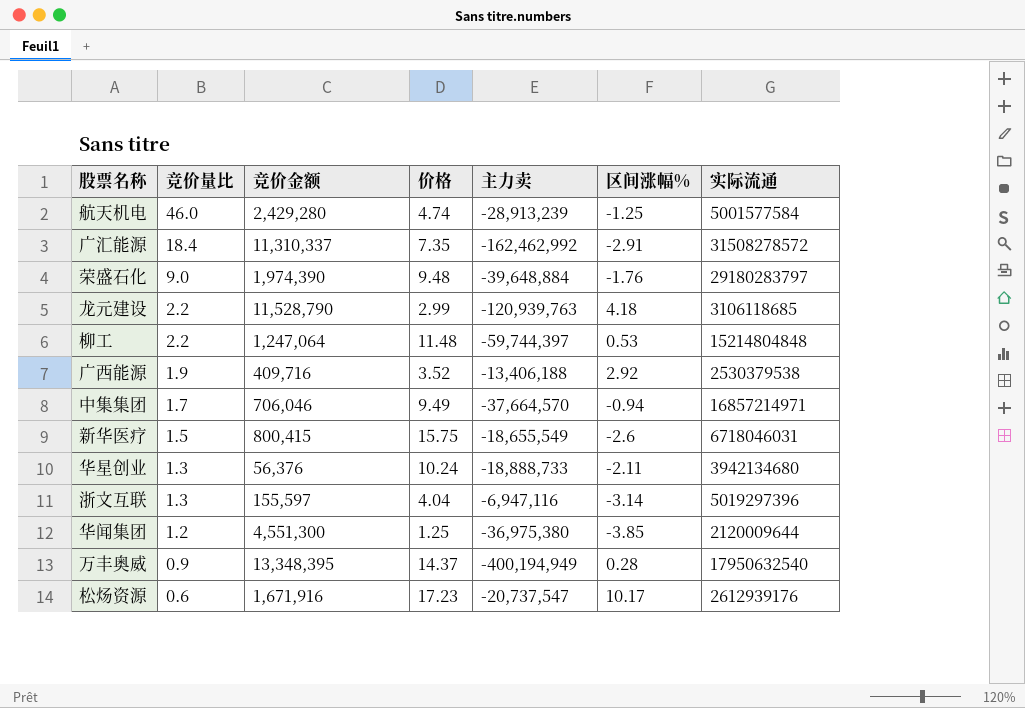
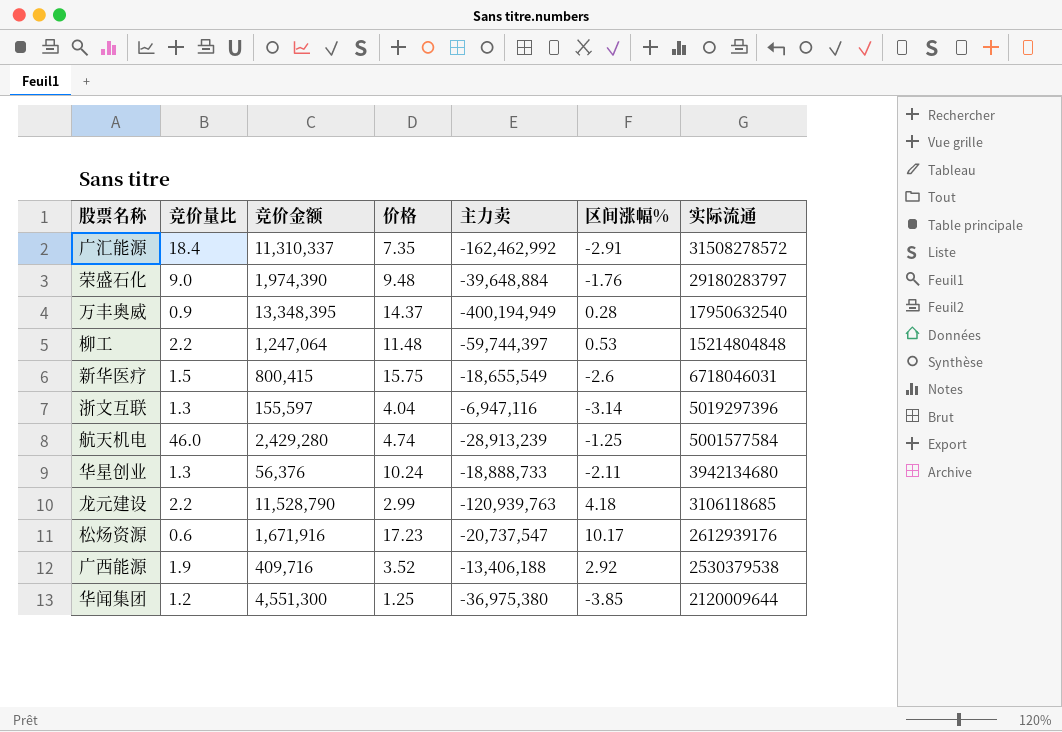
row order: 竞价量比 descending -> 实际流通 descending
row 中集集团: 1.7 | 706,046 | 9.49 | -37,664,570 | -0.94 | 16857214971 -> none

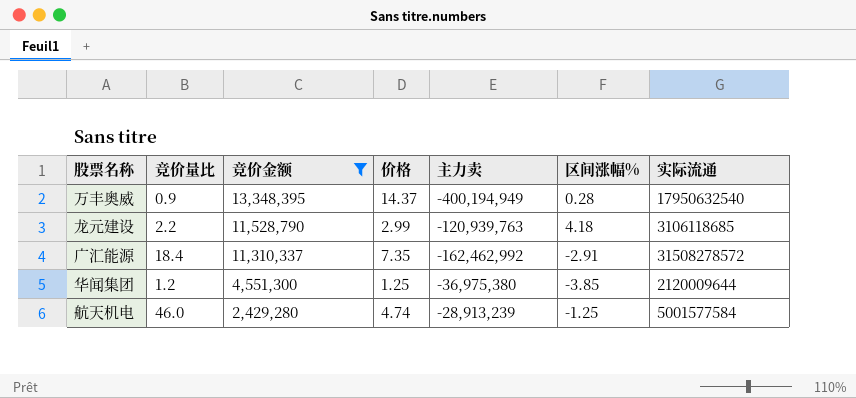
filter: none -> 竞价金额 >= 2,429,280
row order: 实际流通 descending -> 竞价金额 descending

